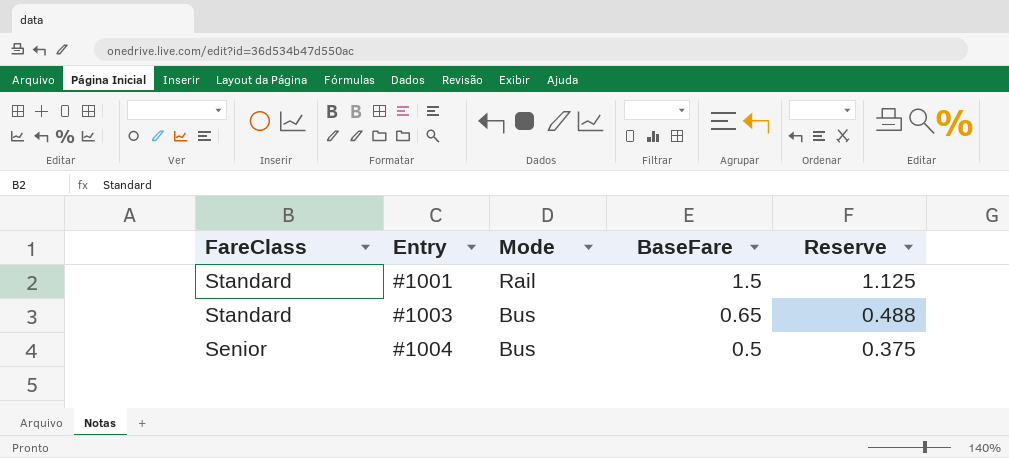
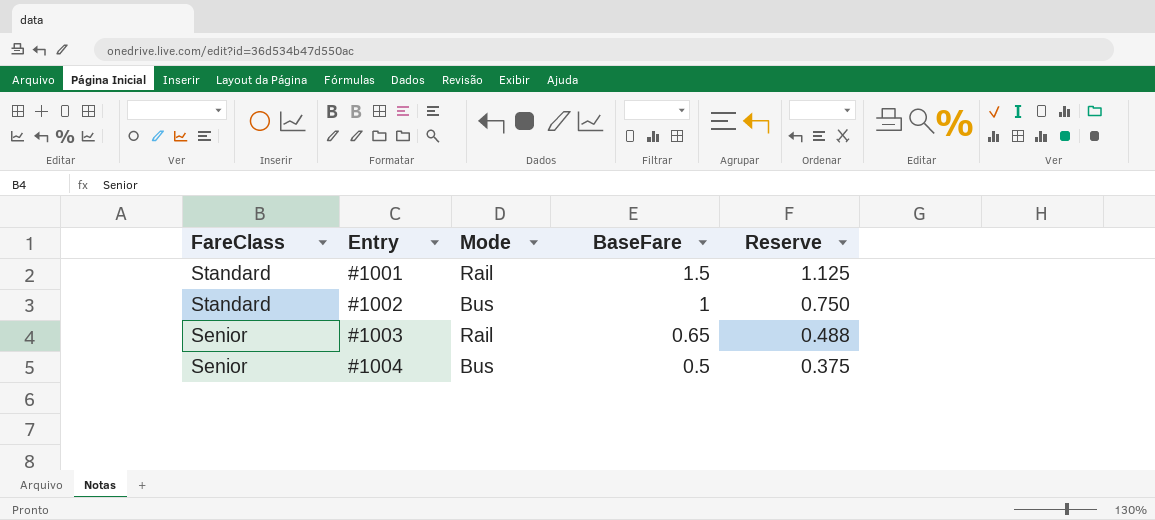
row #1002: none -> Standard | Bus | 1 | 0.750
#1003 | FareClass: Standard -> Senior
#1003 | Mode: Bus -> Rail

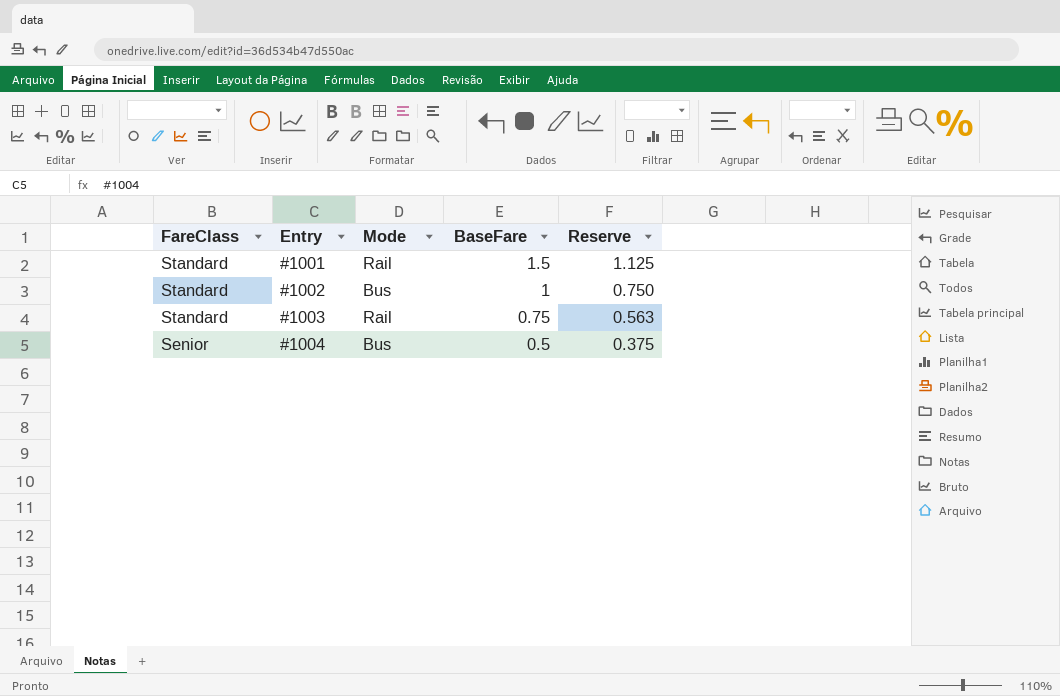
#1003 | FareClass: Senior -> Standard
#1003 | BaseFare: 0.65 -> 0.75
#1003 | Reserve: 0.488 -> 0.563

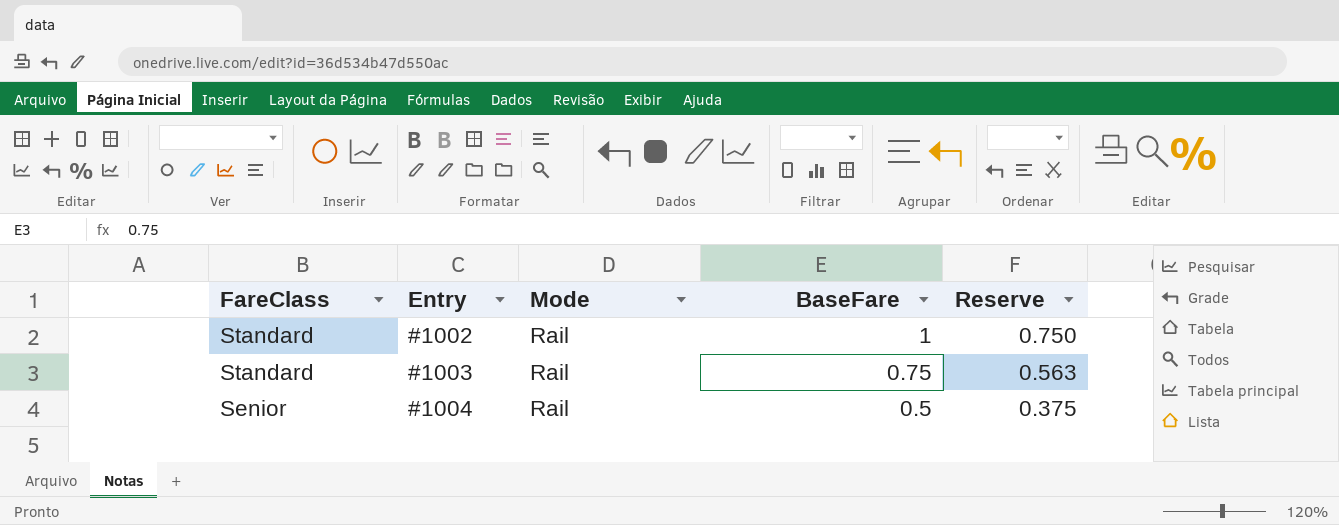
row #1001: Standard | Rail | 1.5 | 1.125 -> none
#1002 | Mode: Bus -> Rail
#1004 | Mode: Bus -> Rail

